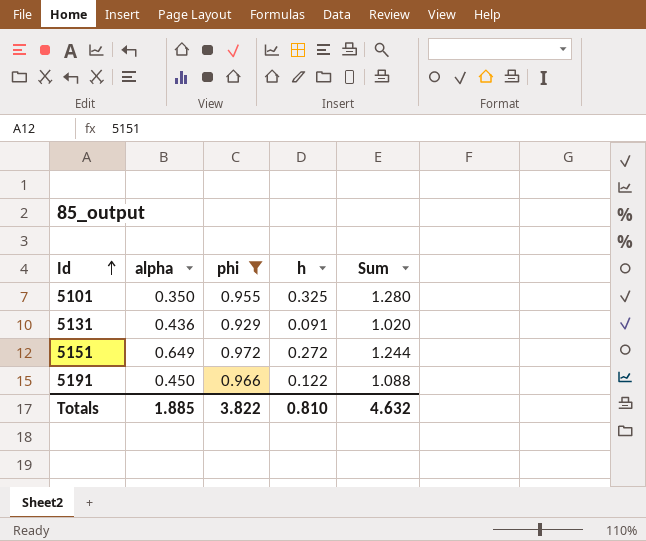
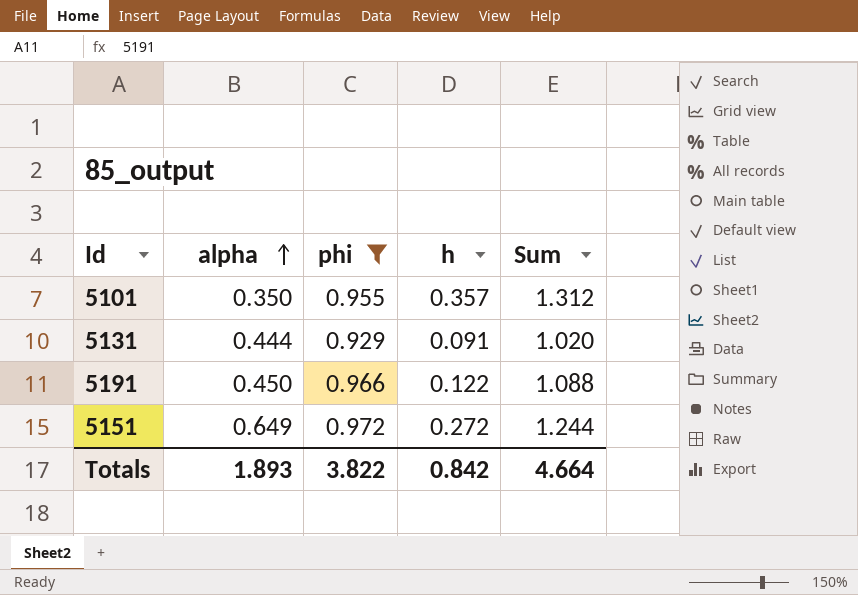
row order: Id ascending -> alpha ascending
5101 | h: 0.325 -> 0.357
5101 | Sum: 1.280 -> 1.312
5131 | alpha: 0.436 -> 0.444
Totals | alpha: 1.885 -> 1.893
Totals | h: 0.810 -> 0.842
Totals | Sum: 4.632 -> 4.664

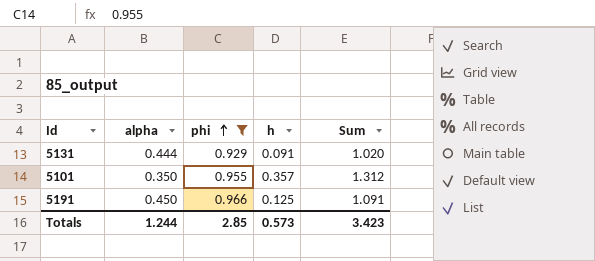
row order: alpha ascending -> phi ascending
row 5151: 0.649 | 0.972 | 0.272 | 1.244 -> none
5191 | h: 0.122 -> 0.125
5191 | Sum: 1.088 -> 1.091
Totals | alpha: 1.893 -> 1.244
Totals | phi: 3.822 -> 2.85
Totals | h: 0.842 -> 0.573
Totals | Sum: 4.664 -> 3.423

